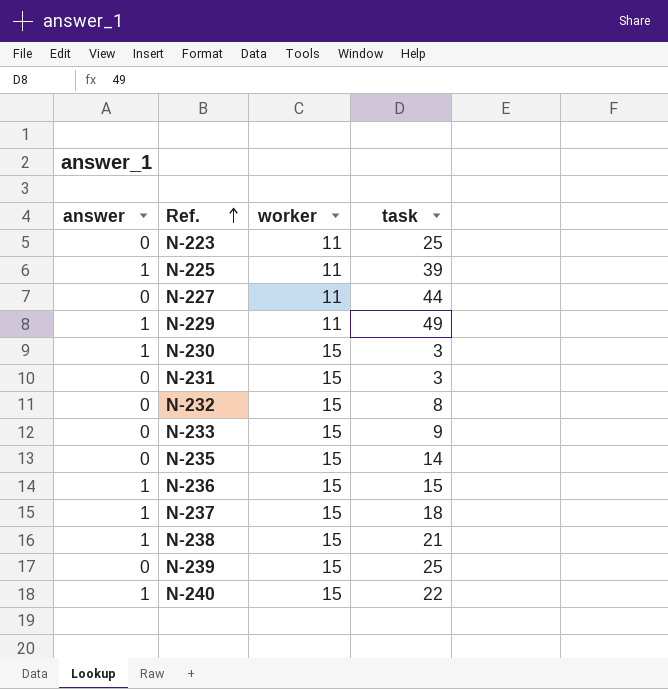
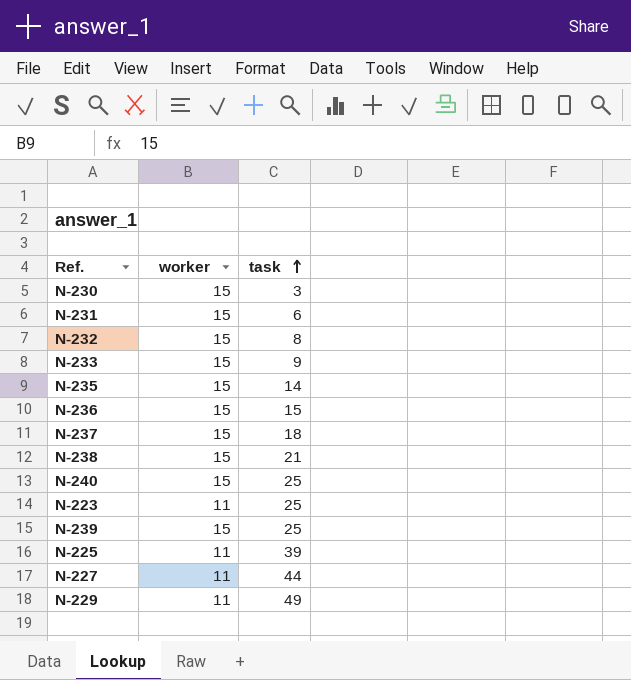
row order: Ref. ascending -> task ascending
column answer | position: 1 -> none
N-231 | task: 3 -> 6
N-240 | task: 22 -> 25

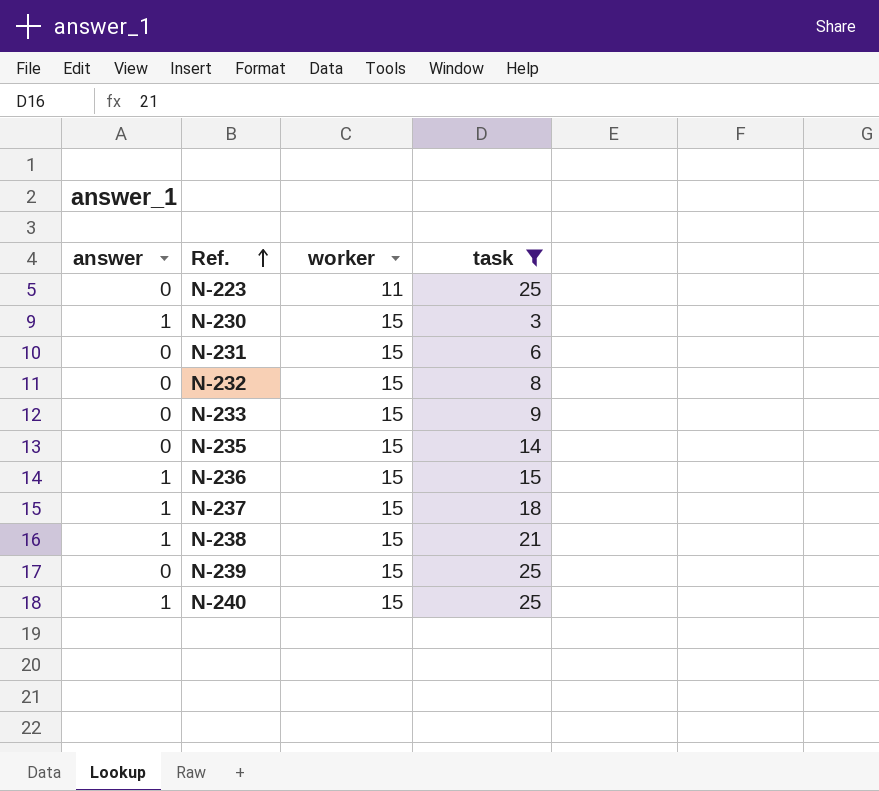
filter: none -> task <= 25
row order: task ascending -> Ref. ascending
column answer | position: none -> 1

